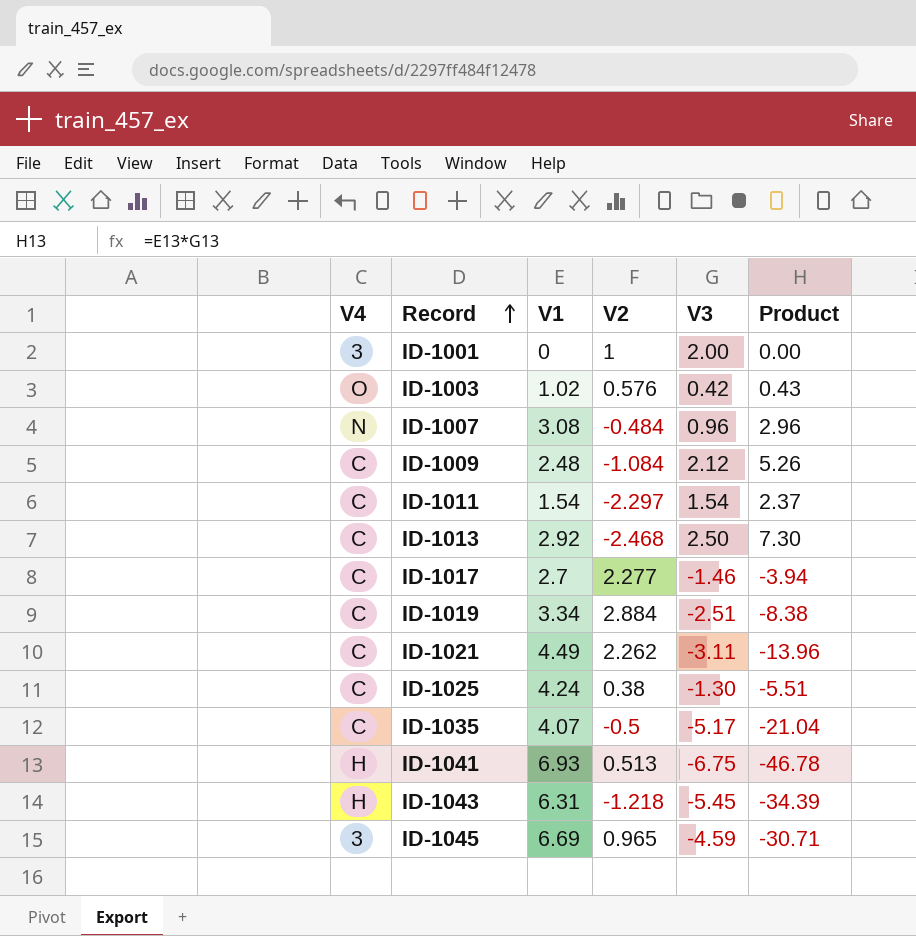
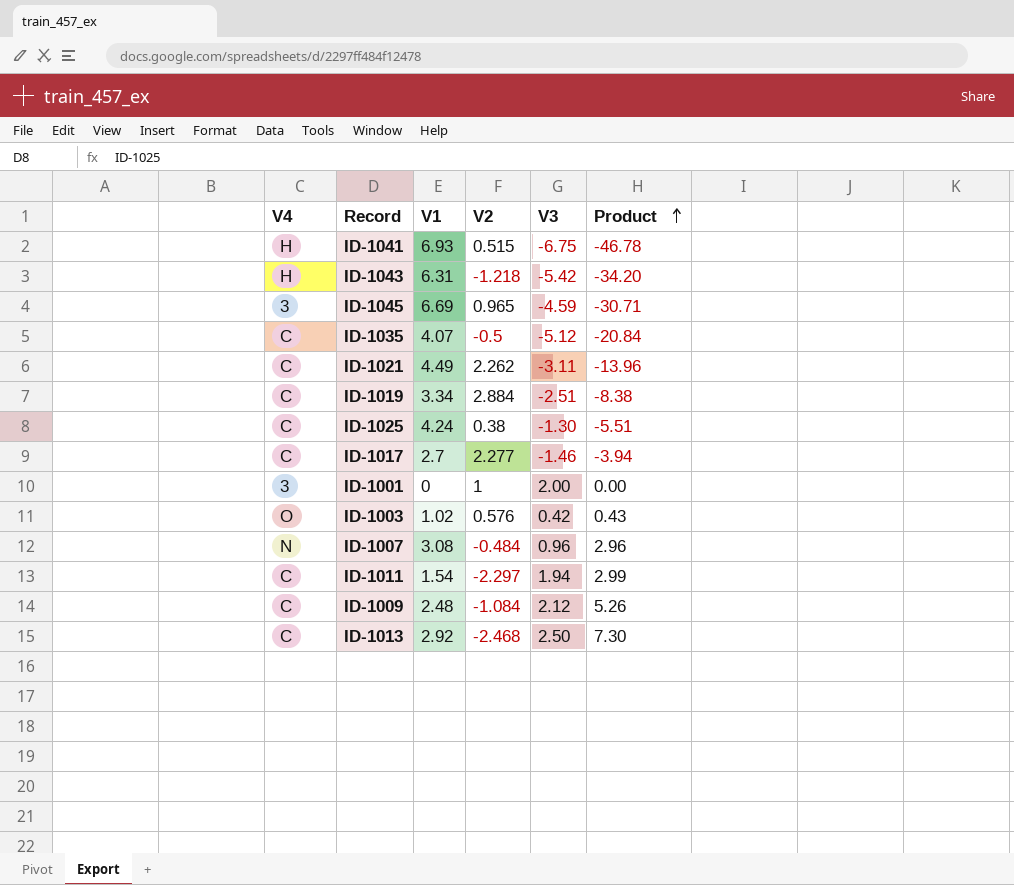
row order: Record ascending -> Product ascending
ID-1041 | V2: 0.513 -> 0.515
ID-1043 | V3: -5.45 -> -5.42
ID-1043 | Product: -34.39 -> -34.20
ID-1035 | V3: -5.17 -> -5.12
ID-1035 | Product: -21.04 -> -20.84
ID-1011 | V3: 1.54 -> 1.94
ID-1011 | Product: 2.37 -> 2.99

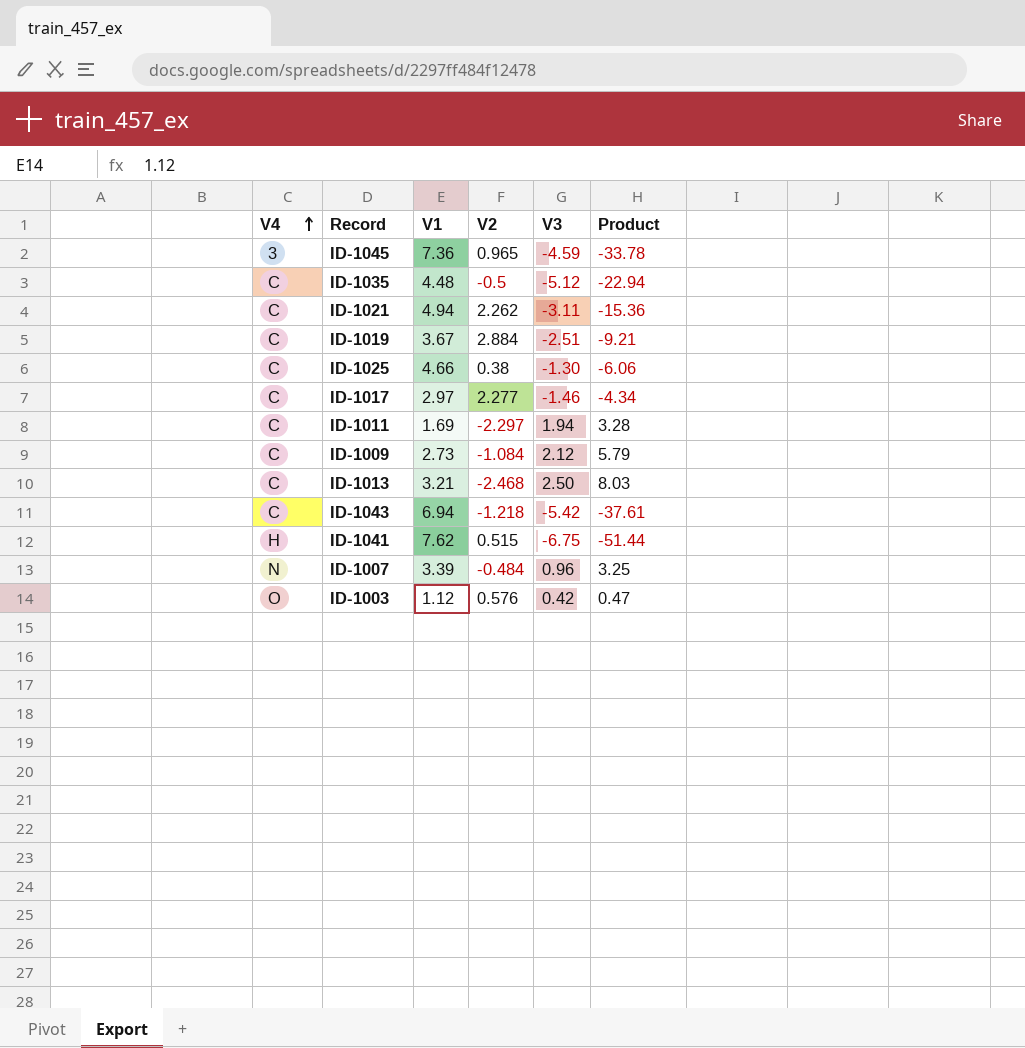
row order: Product ascending -> V4 ascending
row ID-1001: 3 | 0 | 1 | 2.00 | 0.00 -> none
ID-1045 | V1: 6.69 -> 7.36
ID-1045 | Product: -30.71 -> -33.78
ID-1035 | V1: 4.07 -> 4.48
ID-1035 | Product: -20.84 -> -22.94
ID-1021 | V1: 4.49 -> 4.94
ID-1021 | Product: -13.96 -> -15.36
ID-1019 | V1: 3.34 -> 3.67
ID-1019 | Product: -8.38 -> -9.21
ID-1025 | V1: 4.24 -> 4.66
ID-1025 | Product: -5.51 -> -6.06
ID-1017 | V1: 2.7 -> 2.97
ID-1017 | Product: -3.94 -> -4.34
ID-1011 | V1: 1.54 -> 1.69
ID-1011 | Product: 2.99 -> 3.28
ID-1009 | V1: 2.48 -> 2.73
ID-1009 | Product: 5.26 -> 5.79
ID-1013 | V1: 2.92 -> 3.21
ID-1013 | Product: 7.30 -> 8.03
ID-1043 | V4: H -> C
ID-1043 | V1: 6.31 -> 6.94
ID-1043 | Product: -34.20 -> -37.61
ID-1041 | V1: 6.93 -> 7.62
ID-1041 | Product: -46.78 -> -51.44
ID-1007 | V1: 3.08 -> 3.39
ID-1007 | Product: 2.96 -> 3.25
ID-1003 | V1: 1.02 -> 1.12
ID-1003 | Product: 0.43 -> 0.47

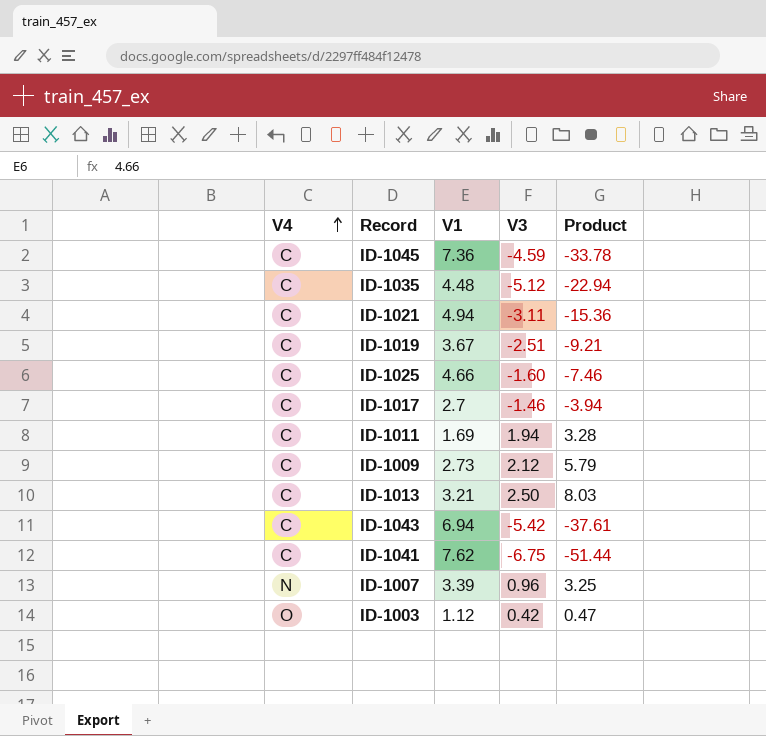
column V2 | position: 4 -> none
ID-1045 | V4: 3 -> C
ID-1025 | V3: -1.30 -> -1.60
ID-1025 | Product: -6.06 -> -7.46
ID-1017 | V1: 2.97 -> 2.7
ID-1017 | Product: -4.34 -> -3.94
ID-1041 | V4: H -> C

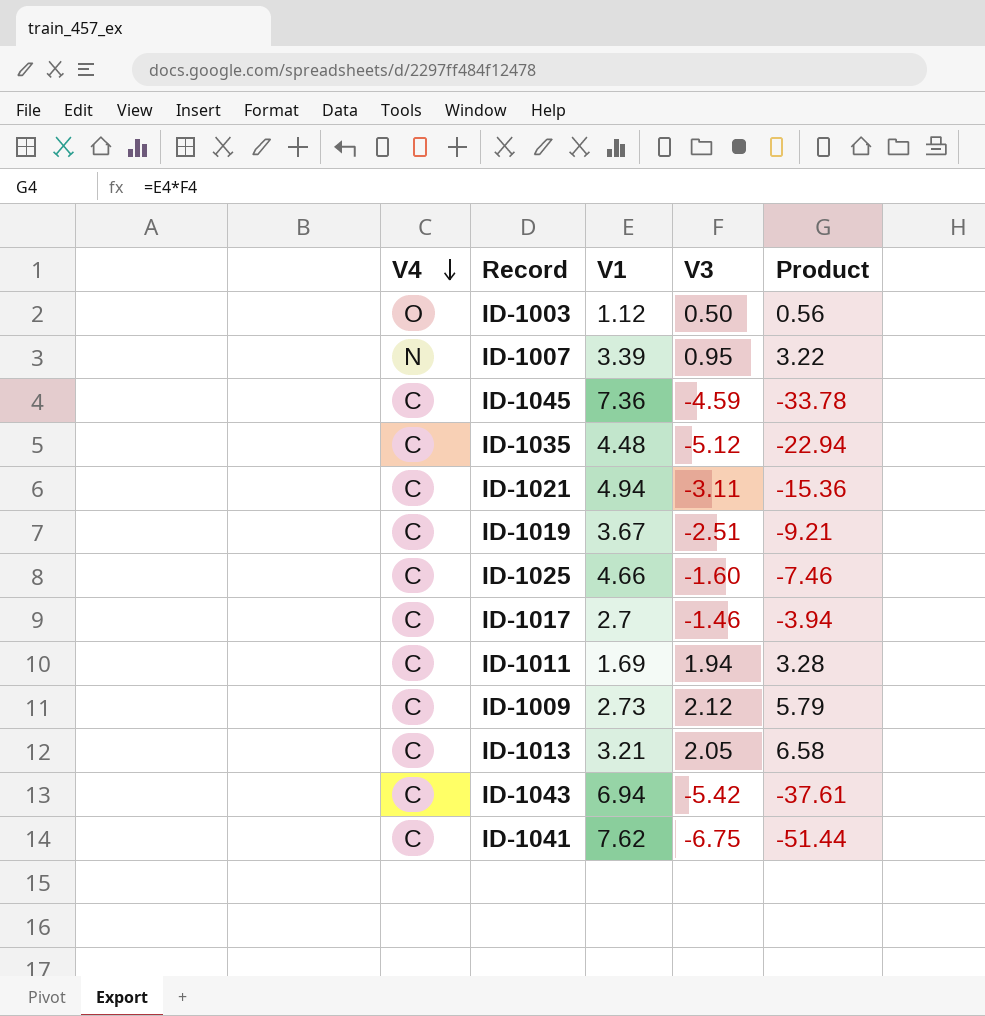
row order: V4 ascending -> V4 descending
ID-1003 | V3: 0.42 -> 0.50
ID-1003 | Product: 0.47 -> 0.56
ID-1007 | V3: 0.96 -> 0.95
ID-1007 | Product: 3.25 -> 3.22
ID-1013 | V3: 2.50 -> 2.05
ID-1013 | Product: 8.03 -> 6.58

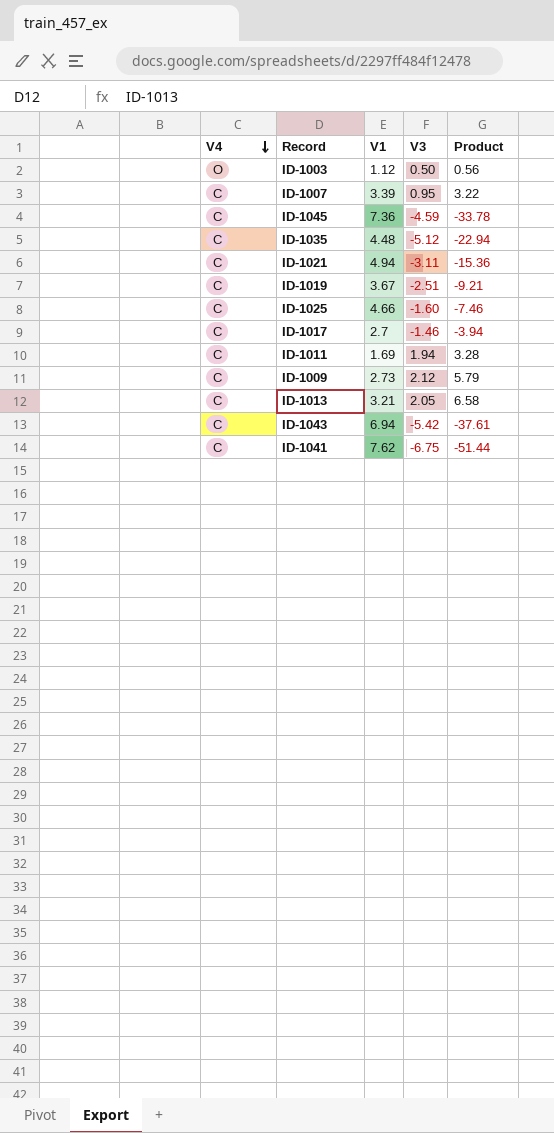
ID-1007 | V4: N -> C

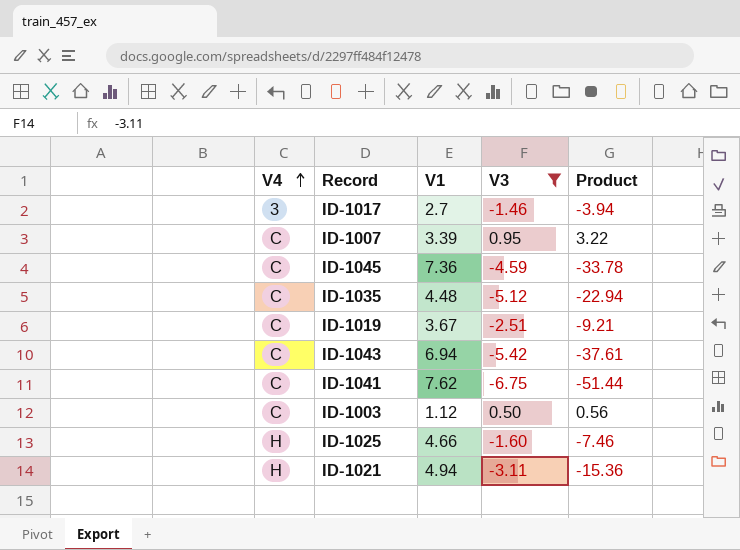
filter: none -> V3 <= 0.95
row order: V4 descending -> V4 ascending
ID-1017 | V4: C -> 3
ID-1003 | V4: O -> C
ID-1025 | V4: C -> H
ID-1021 | V4: C -> H

